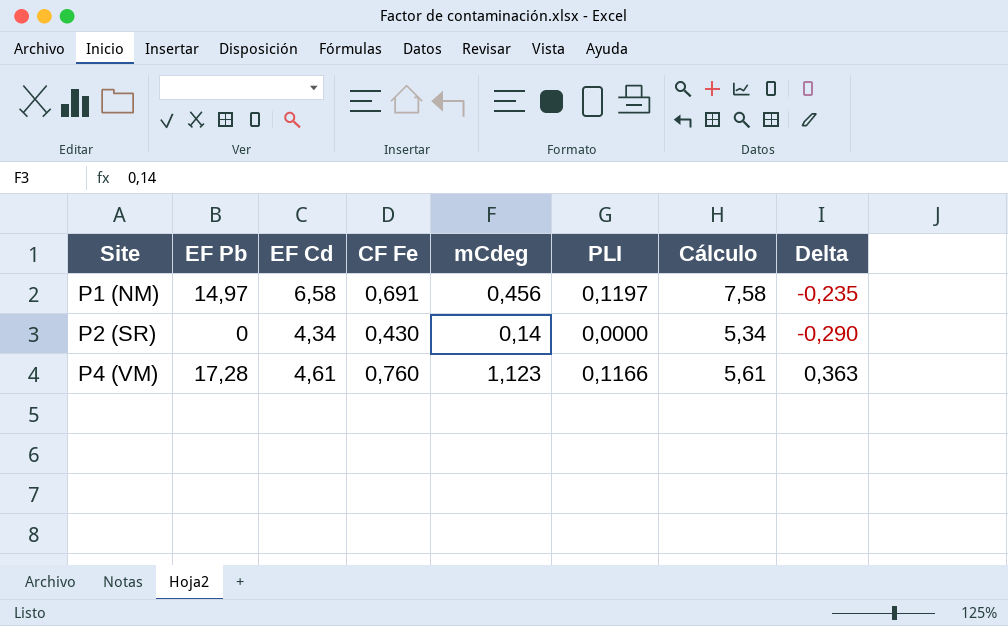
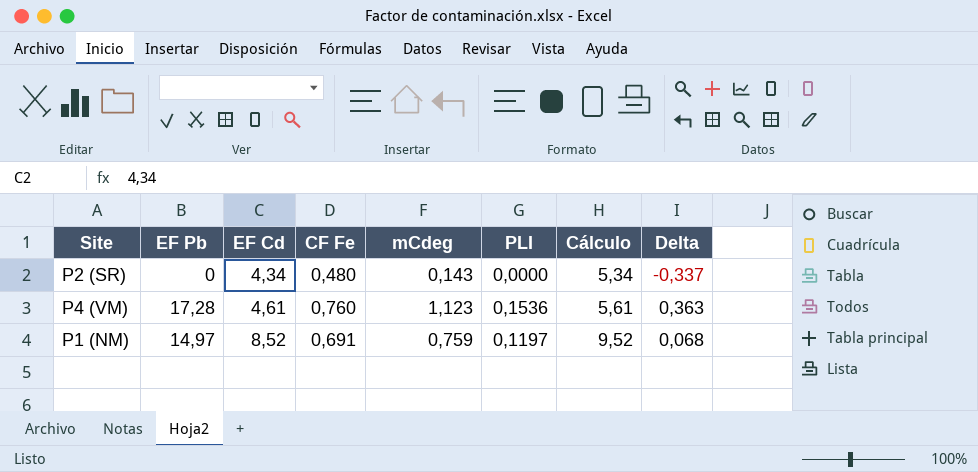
row order: Site ascending -> EF Cd ascending
P2 (SR) | CF Fe: 0,430 -> 0,480
P2 (SR) | mCdeg: 0,14 -> 0,143
P2 (SR) | Delta: -0,290 -> -0,337
P4 (VM) | PLI: 0,1166 -> 0,1536
P1 (NM) | EF Cd: 6,58 -> 8,52
P1 (NM) | mCdeg: 0,456 -> 0,759
P1 (NM) | Cálculo: 7,58 -> 9,52
P1 (NM) | Delta: -0,235 -> 0,068

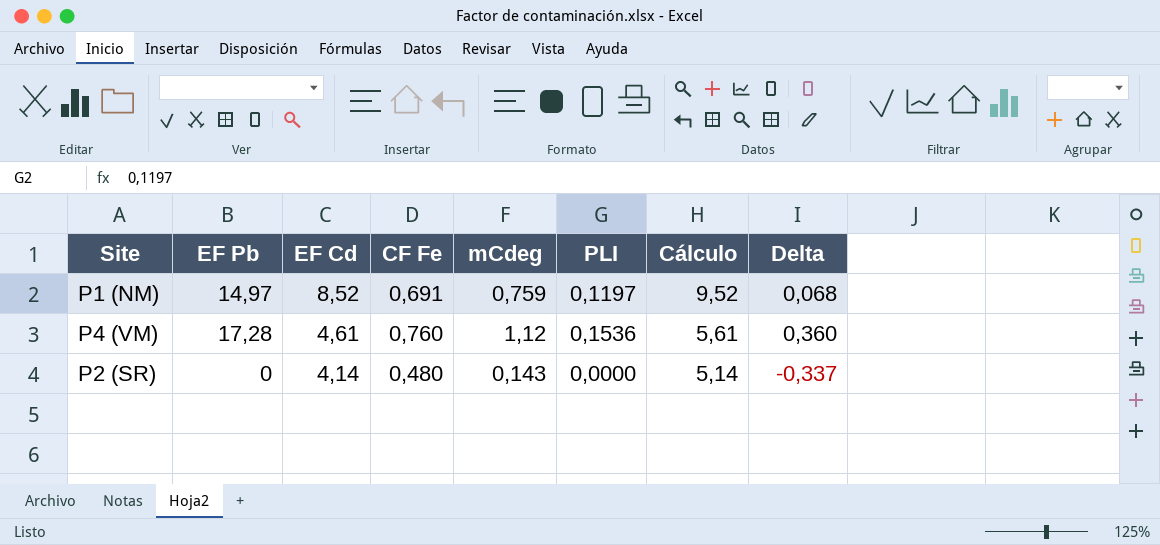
row order: EF Cd ascending -> EF Cd descending
P4 (VM) | mCdeg: 1,123 -> 1,12
P4 (VM) | Delta: 0,363 -> 0,360
P2 (SR) | EF Cd: 4,34 -> 4,14
P2 (SR) | Cálculo: 5,34 -> 5,14

